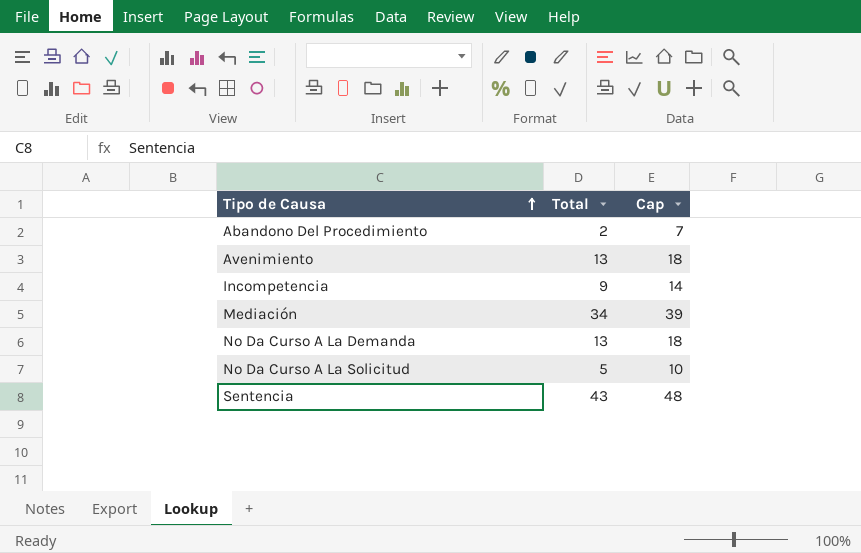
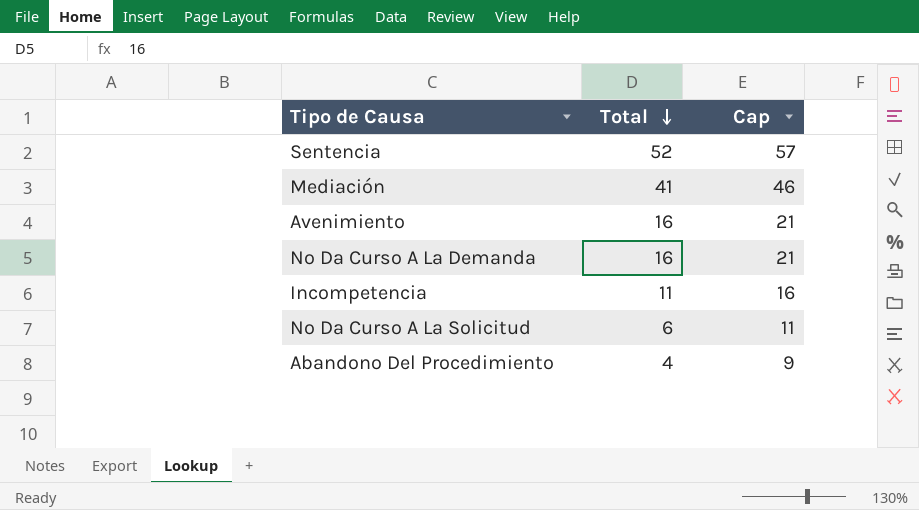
row order: Tipo de Causa ascending -> Total descending
Sentencia | Total: 43 -> 52
Sentencia | Cap: 48 -> 57
Mediación | Total: 34 -> 41
Mediación | Cap: 39 -> 46
Avenimiento | Total: 13 -> 16
Avenimiento | Cap: 18 -> 21
No Da Curso A La Demanda | Total: 13 -> 16
No Da Curso A La Demanda | Cap: 18 -> 21
Incompetencia | Total: 9 -> 11
Incompetencia | Cap: 14 -> 16
No Da Curso A La Solicitud | Total: 5 -> 6
No Da Curso A La Solicitud | Cap: 10 -> 11
Abandono Del Procedimiento | Total: 2 -> 4
Abandono Del Procedimiento | Cap: 7 -> 9

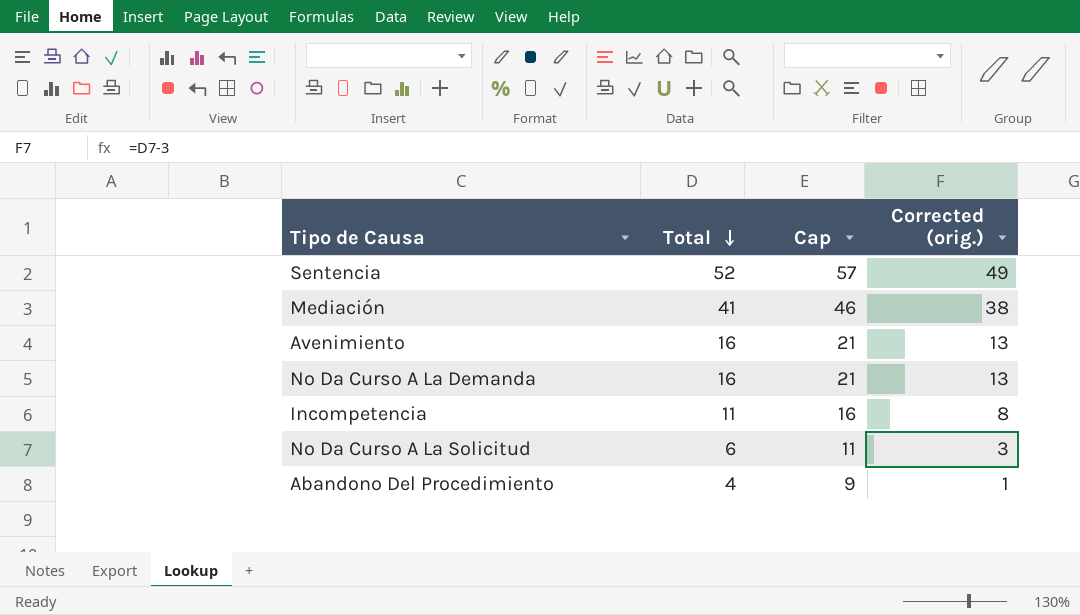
column Corrected (orig.) | formula: none -> [Total] - 3

